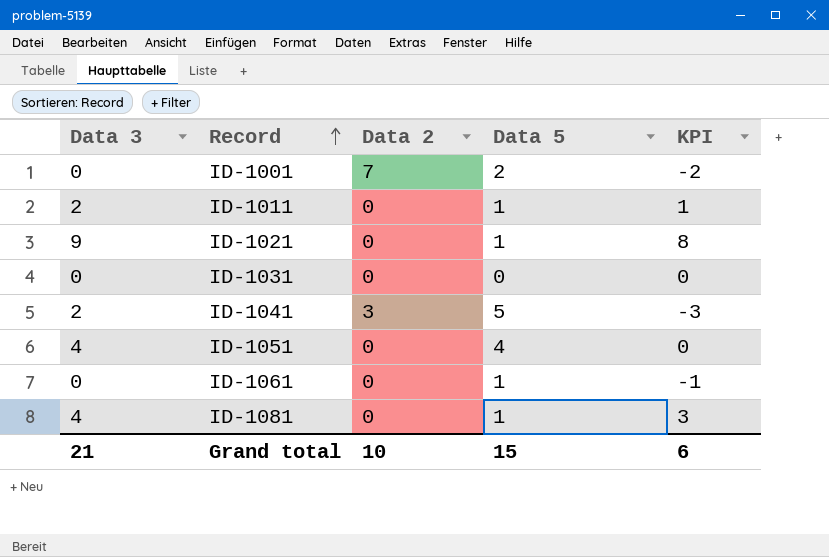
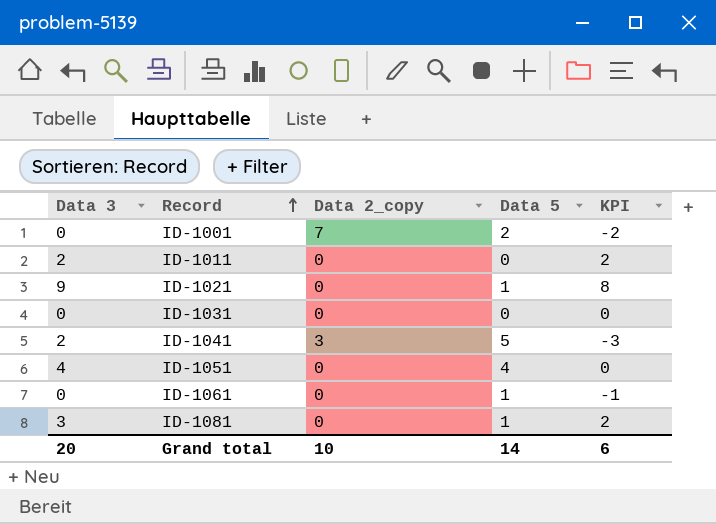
column name: Data 2 -> Data 2_copy
ID-1011 | Data 5: 1 -> 0
ID-1011 | KPI: 1 -> 2
ID-1081 | Data 3: 4 -> 3
ID-1081 | KPI: 3 -> 2
Grand total | Data 3: 21 -> 20
Grand total | Data 5: 15 -> 14

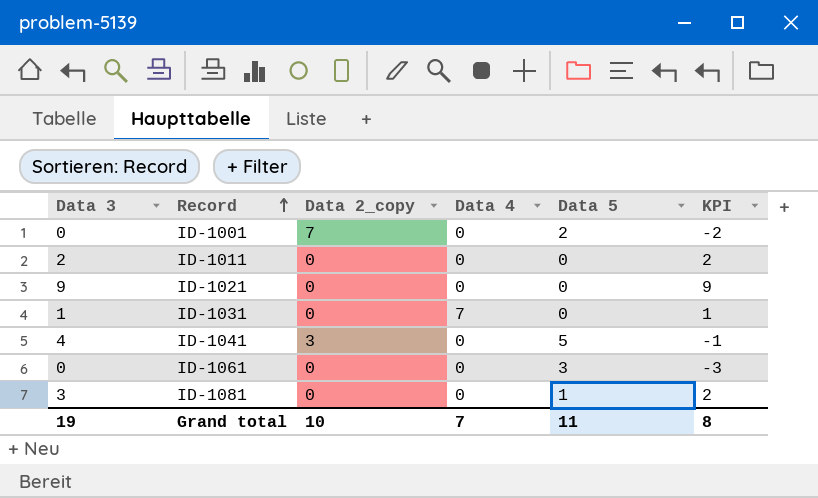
column Data 4 | position: none -> 4
row ID-1051: 4 | 0 | 4 | 0 -> none
ID-1021 | Data 5: 1 -> 0
ID-1021 | KPI: 8 -> 9
ID-1031 | Data 3: 0 -> 1
ID-1031 | KPI: 0 -> 1
ID-1041 | Data 3: 2 -> 4
ID-1041 | KPI: -3 -> -1
ID-1061 | Data 5: 1 -> 3
ID-1061 | KPI: -1 -> -3
Grand total | Data 3: 20 -> 19
Grand total | Data 5: 14 -> 11
Grand total | KPI: 6 -> 8

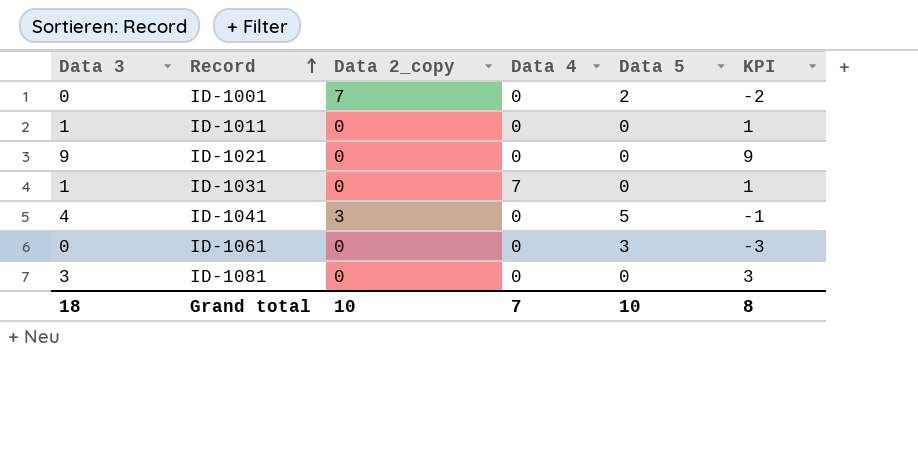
ID-1011 | Data 3: 2 -> 1
ID-1011 | KPI: 2 -> 1
ID-1081 | Data 5: 1 -> 0
ID-1081 | KPI: 2 -> 3
Grand total | Data 3: 19 -> 18
Grand total | Data 5: 11 -> 10

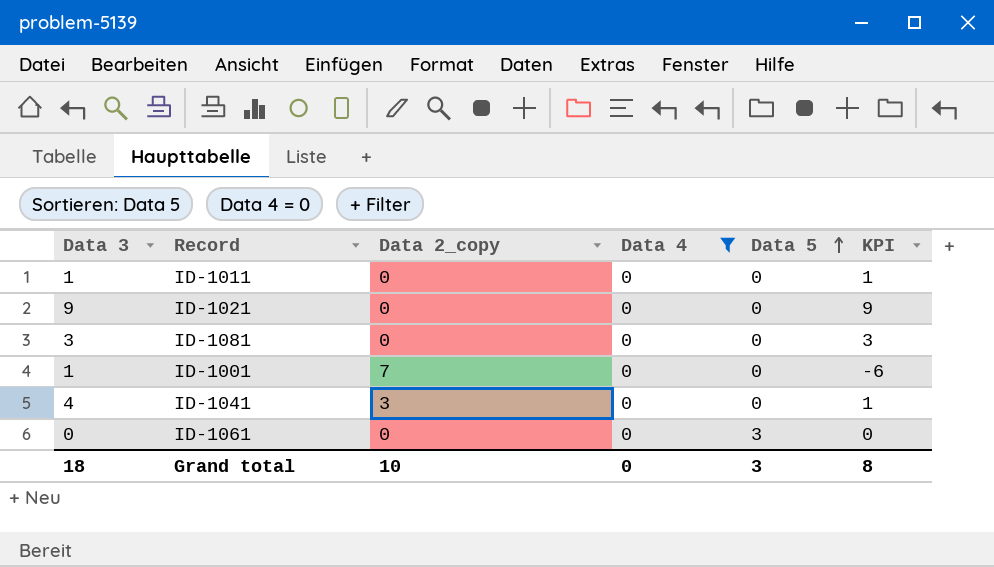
filter: none -> Data 4 = 0
row order: Record ascending -> Data 5 ascending
column KPI | formula: [Data 3] - [Data 5] -> [Data 3] - [Data 2_copy]
ID-1001 | Data 3: 0 -> 1
ID-1001 | Data 5: 2 -> 0
ID-1041 | Data 5: 5 -> 0
Grand total | Data 4: 7 -> 0
Grand total | Data 5: 10 -> 3

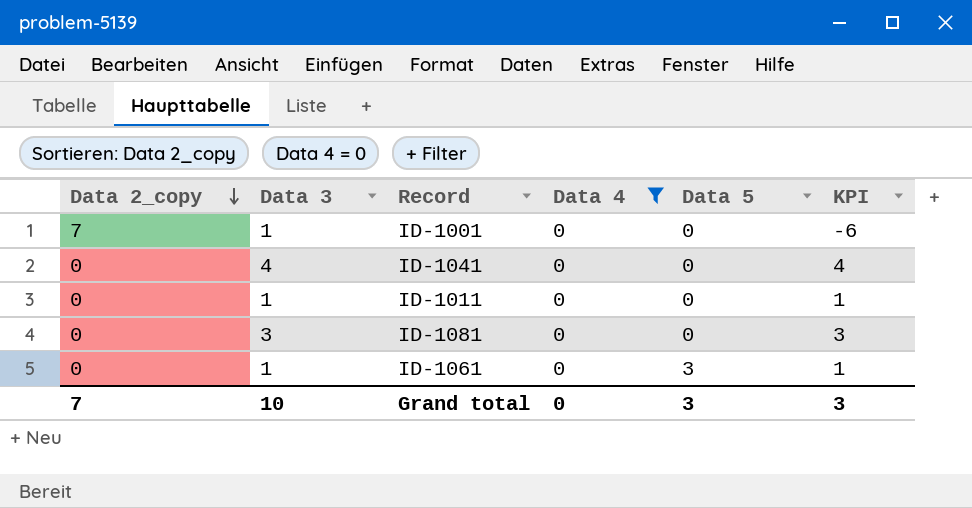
row order: Data 5 ascending -> Data 2_copy descending
column Data 2_copy | position: 3 -> 1
row ID-1021: 9 | 0 | 0 | 0 | 9 -> none
ID-1041 | Data 2_copy: 3 -> 0
ID-1041 | KPI: 1 -> 4
ID-1061 | Data 3: 0 -> 1
ID-1061 | KPI: 0 -> 1
Grand total | Data 2_copy: 10 -> 7
Grand total | Data 3: 18 -> 10
Grand total | KPI: 8 -> 3

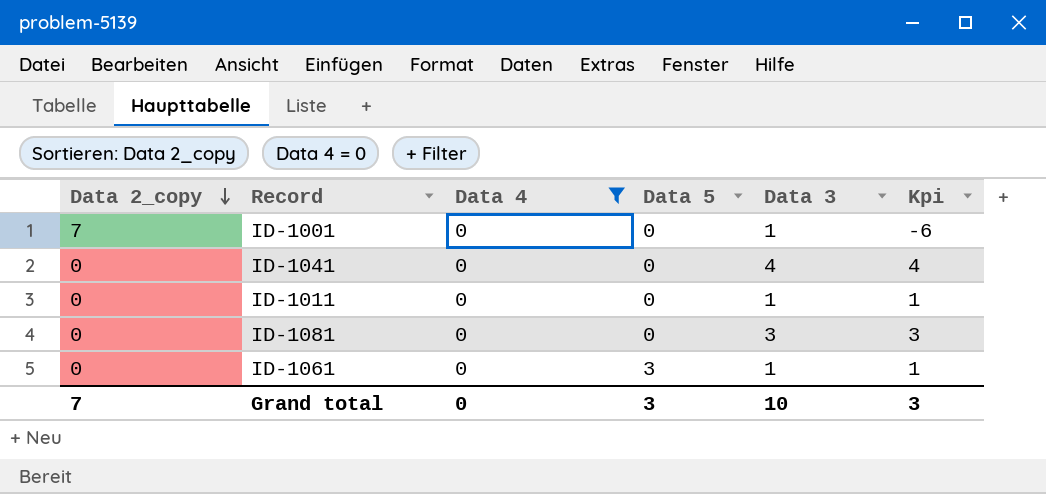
column Data 3 | position: 2 -> 5
column name: KPI -> Kpi

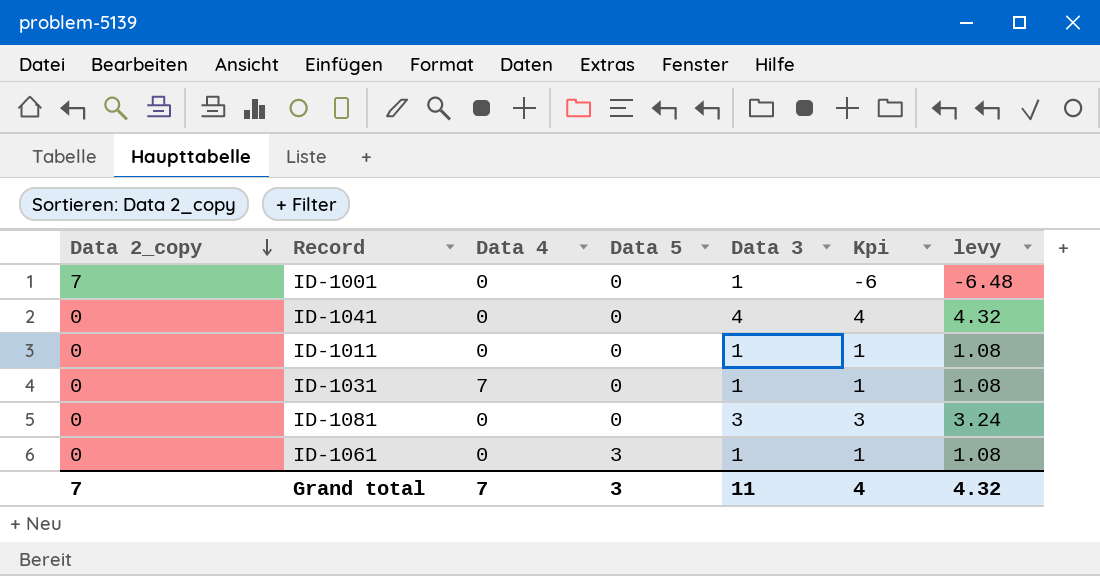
filter: Data 4 = 0 -> none
column levy | formula: none -> [Kpi] * 1.08
Grand total | Data 4: 0 -> 7
Grand total | Data 3: 10 -> 11
Grand total | Kpi: 3 -> 4

